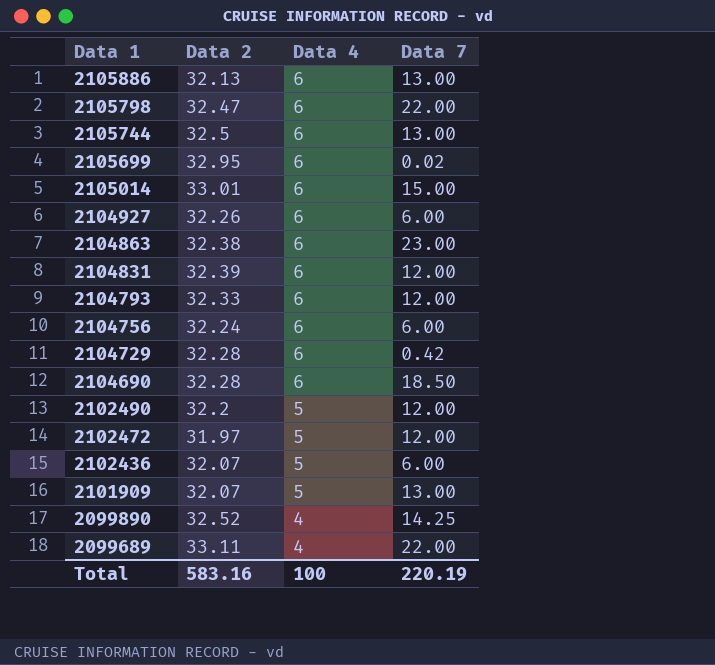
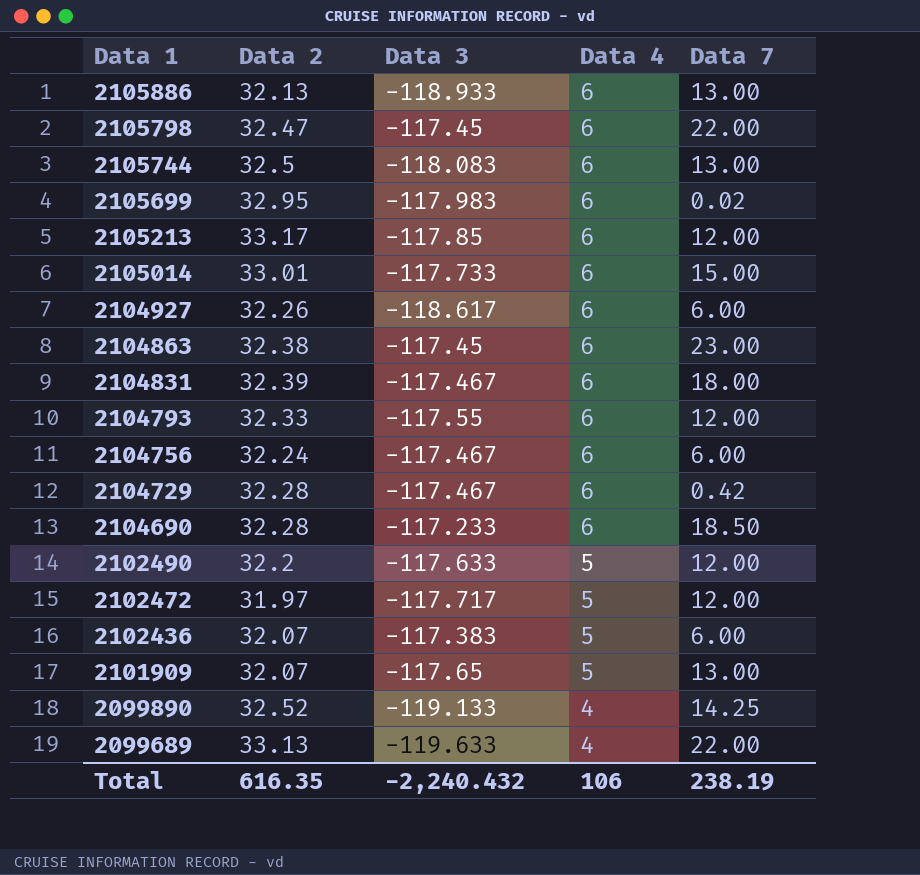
column Data 3 | position: none -> 3
row 2105213: none -> 33.17 | -117.85 | 6 | 12.00
2104831 | Data 7: 12.00 -> 18.00
2099689 | Data 2: 33.11 -> 33.13
Total | Data 2: 583.16 -> 616.35
Total | Data 4: 100 -> 106
Total | Data 7: 220.19 -> 238.19

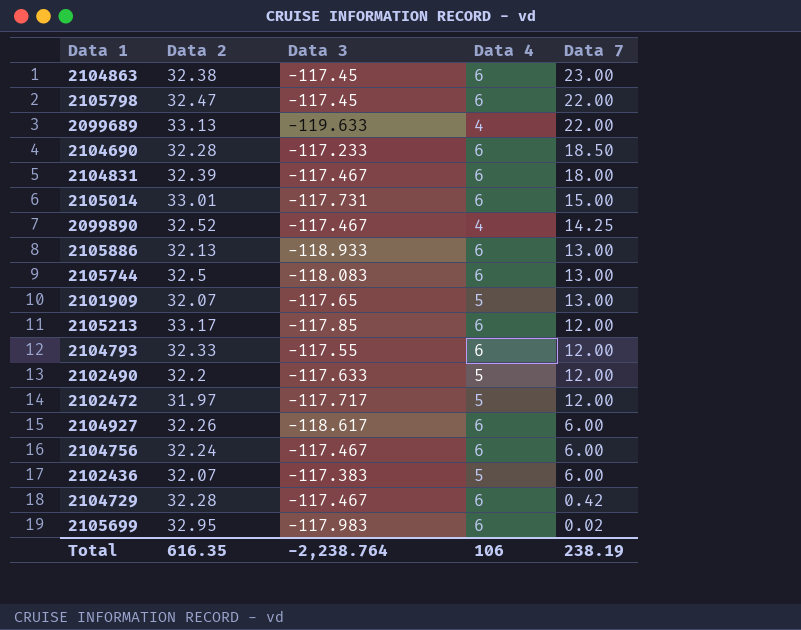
row order: Data 1 descending -> Data 7 descending
2105014 | Data 3: -117.733 -> -117.731
2099890 | Data 3: -119.133 -> -117.467
Total | Data 3: -2,240.432 -> -2,238.764

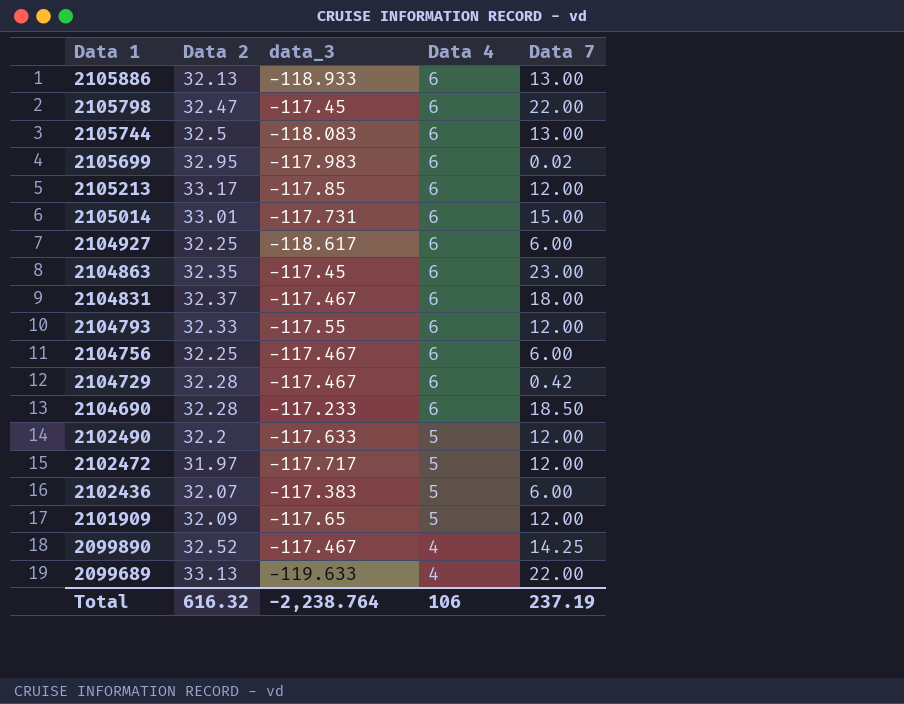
row order: Data 7 descending -> Data 1 descending
column name: Data 3 -> data_3
2104927 | Data 2: 32.26 -> 32.25
2104863 | Data 2: 32.38 -> 32.35
2104831 | Data 2: 32.39 -> 32.37
2104756 | Data 2: 32.24 -> 32.25
2101909 | Data 2: 32.07 -> 32.09
2101909 | Data 7: 13.00 -> 12.00
Total | Data 2: 616.35 -> 616.32
Total | Data 7: 238.19 -> 237.19

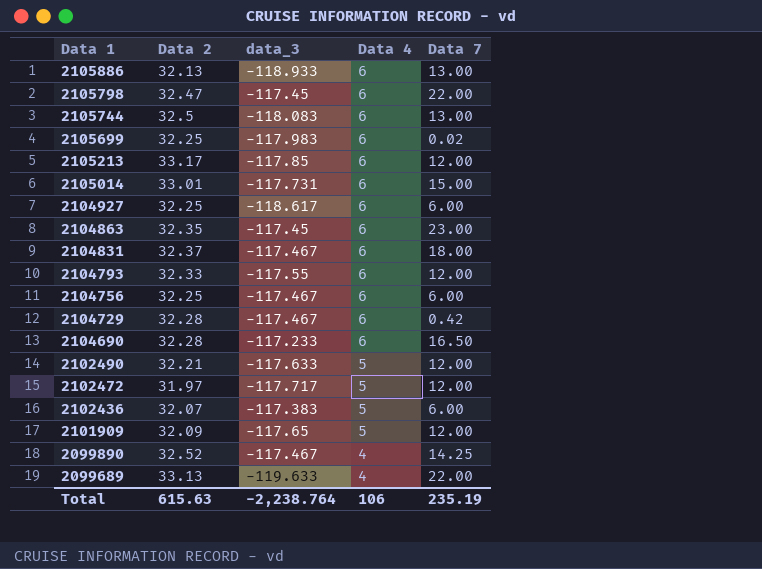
2105699 | Data 2: 32.95 -> 32.25
2104690 | Data 7: 18.50 -> 16.50
2102490 | Data 2: 32.2 -> 32.21
Total | Data 2: 616.32 -> 615.63
Total | Data 7: 237.19 -> 235.19

